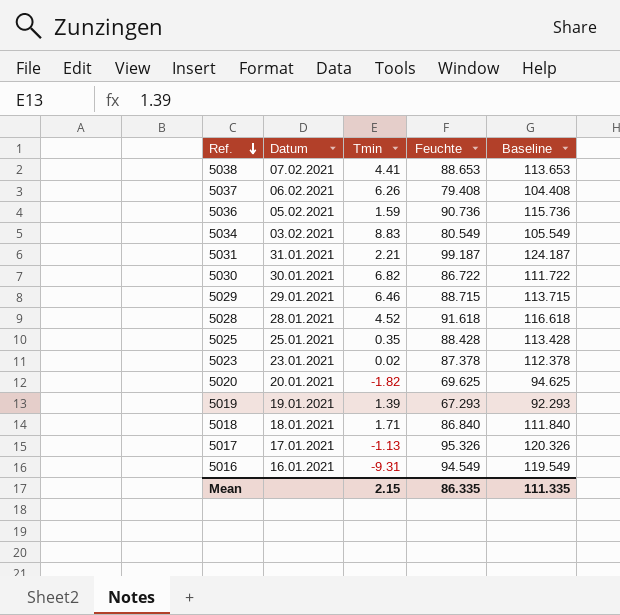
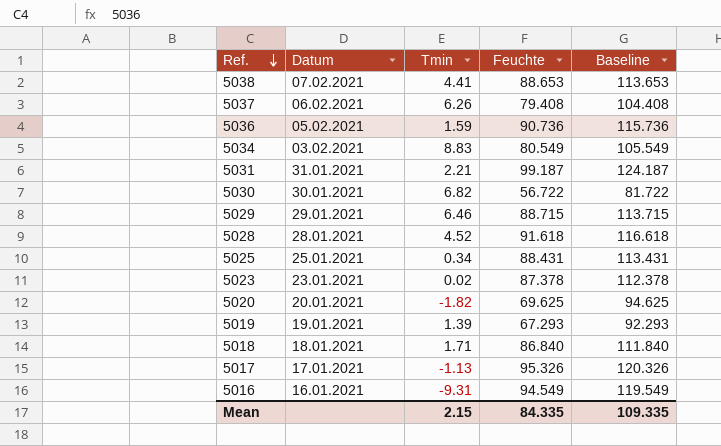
5030 | Feuchte: 86.722 -> 56.722
5030 | Baseline: 111.722 -> 81.722
5025 | Tmin: 0.35 -> 0.34
5025 | Feuchte: 88.428 -> 88.431
5025 | Baseline: 113.428 -> 113.431
Mean | Feuchte: 86.335 -> 84.335
Mean | Baseline: 111.335 -> 109.335

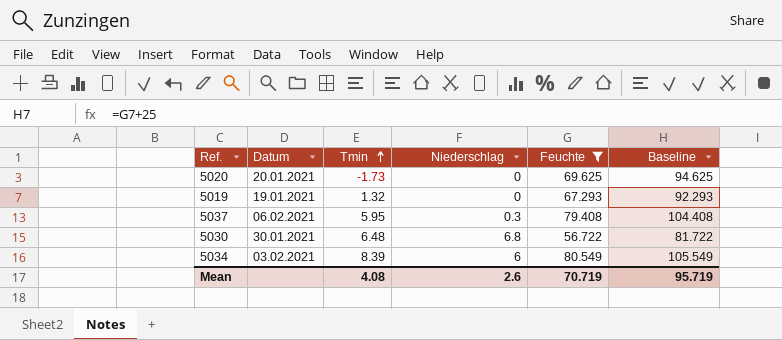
filter: none -> Feuchte <= 80.549
row order: Ref. descending -> Tmin ascending
column Niederschlag | position: none -> 4
5020 | Tmin: -1.82 -> -1.73
5019 | Tmin: 1.39 -> 1.32
5037 | Tmin: 6.26 -> 5.95
5030 | Tmin: 6.82 -> 6.48
5034 | Tmin: 8.83 -> 8.39
Mean | Tmin: 2.15 -> 4.08
Mean | Feuchte: 84.335 -> 70.719
Mean | Baseline: 109.335 -> 95.719

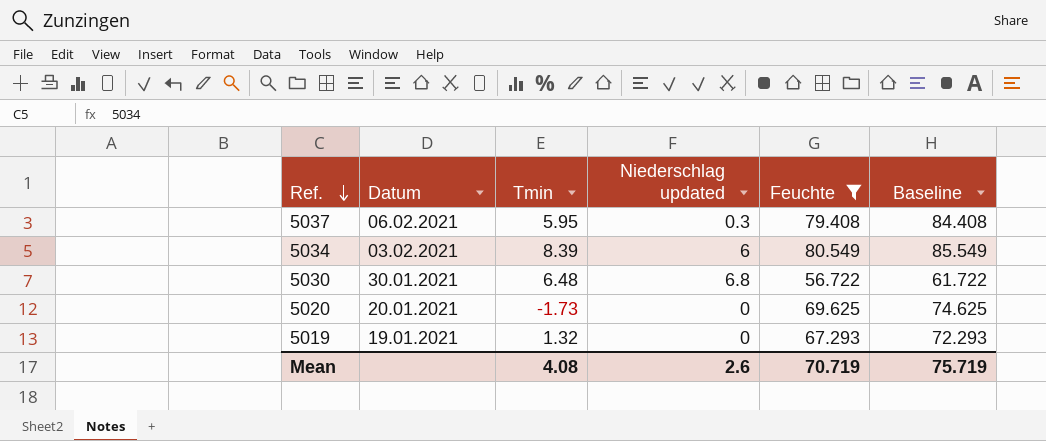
row order: Tmin ascending -> Ref. descending
column name: Niederschlag -> Niederschlag updated
column Baseline | formula: [Feuchte] + 25 -> [Feuchte] + 5
Mean | Baseline: 95.719 -> 75.719

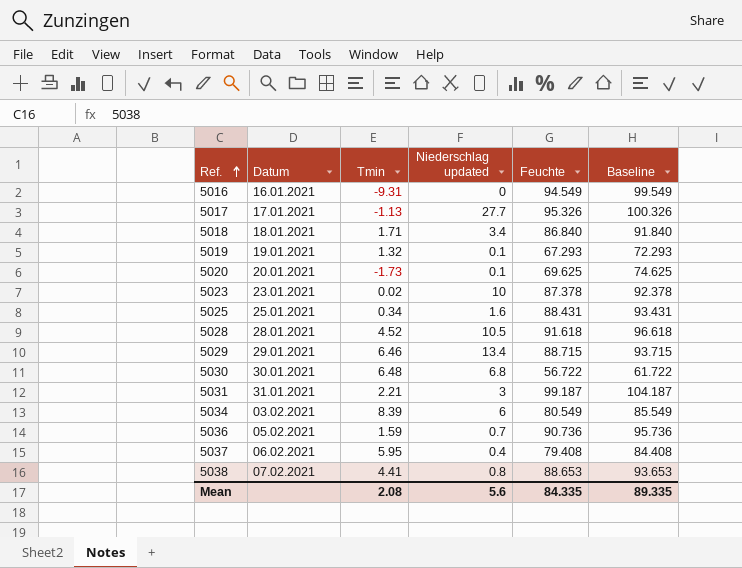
filter: Feuchte <= 80.549 -> none
row order: Ref. descending -> Ref. ascending
5019 | Niederschlag updated: 0 -> 0.1
5020 | Niederschlag updated: 0 -> 0.1
5037 | Niederschlag updated: 0.3 -> 0.4
Mean | Tmin: 4.08 -> 2.08
Mean | Niederschlag updated: 2.6 -> 5.6
Mean | Feuchte: 70.719 -> 84.335
Mean | Baseline: 75.719 -> 89.335

